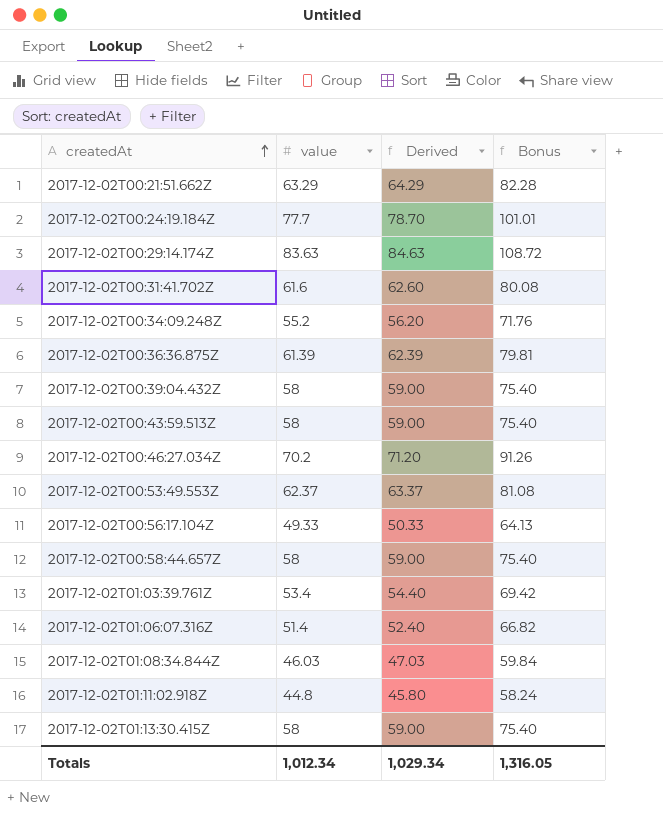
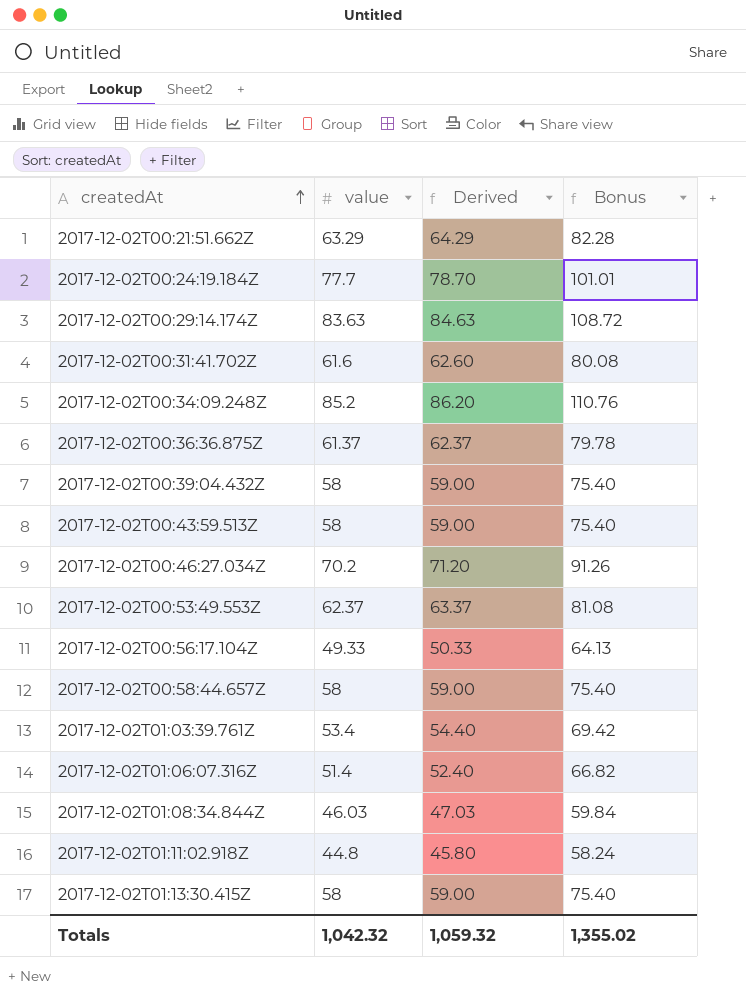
2017-12-02T00:34:09.248Z | value: 55.2 -> 85.2
2017-12-02T00:34:09.248Z | Derived: 56.20 -> 86.20
2017-12-02T00:34:09.248Z | Bonus: 71.76 -> 110.76
2017-12-02T00:36:36.875Z | value: 61.39 -> 61.37
2017-12-02T00:36:36.875Z | Derived: 62.39 -> 62.37
2017-12-02T00:36:36.875Z | Bonus: 79.81 -> 79.78
Totals | value: 1,012.34 -> 1,042.32
Totals | Derived: 1,029.34 -> 1,059.32
Totals | Bonus: 1,316.05 -> 1,355.02

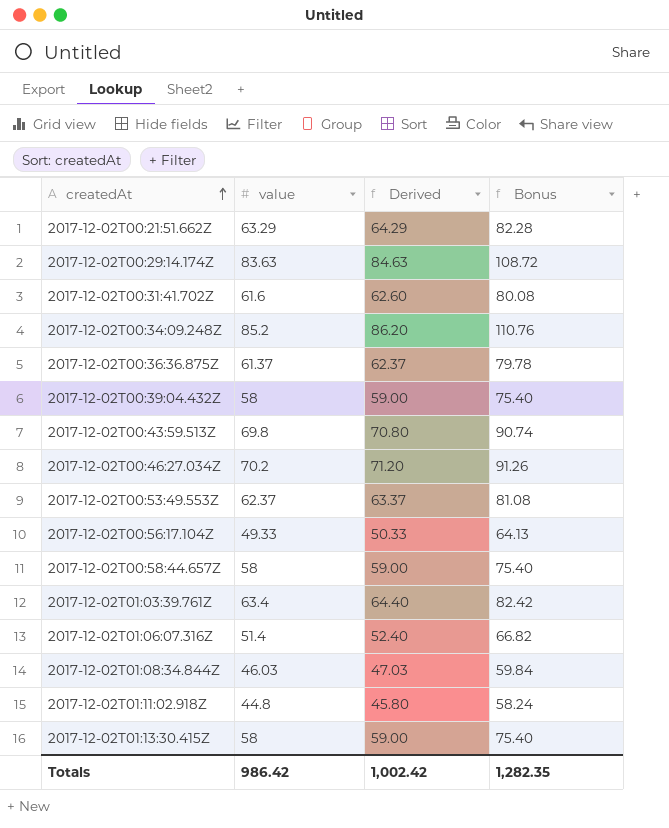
row 2017-12-02T00:24:19.184Z: 77.7 | 78.70 | 101.01 -> none
2017-12-02T00:43:59.513Z | value: 58 -> 69.8
2017-12-02T00:43:59.513Z | Derived: 59.00 -> 70.80
2017-12-02T00:43:59.513Z | Bonus: 75.40 -> 90.74
2017-12-02T01:03:39.761Z | value: 53.4 -> 63.4
2017-12-02T01:03:39.761Z | Derived: 54.40 -> 64.40
2017-12-02T01:03:39.761Z | Bonus: 69.42 -> 82.42
Totals | value: 1,042.32 -> 986.42
Totals | Derived: 1,059.32 -> 1,002.42
Totals | Bonus: 1,355.02 -> 1,282.35

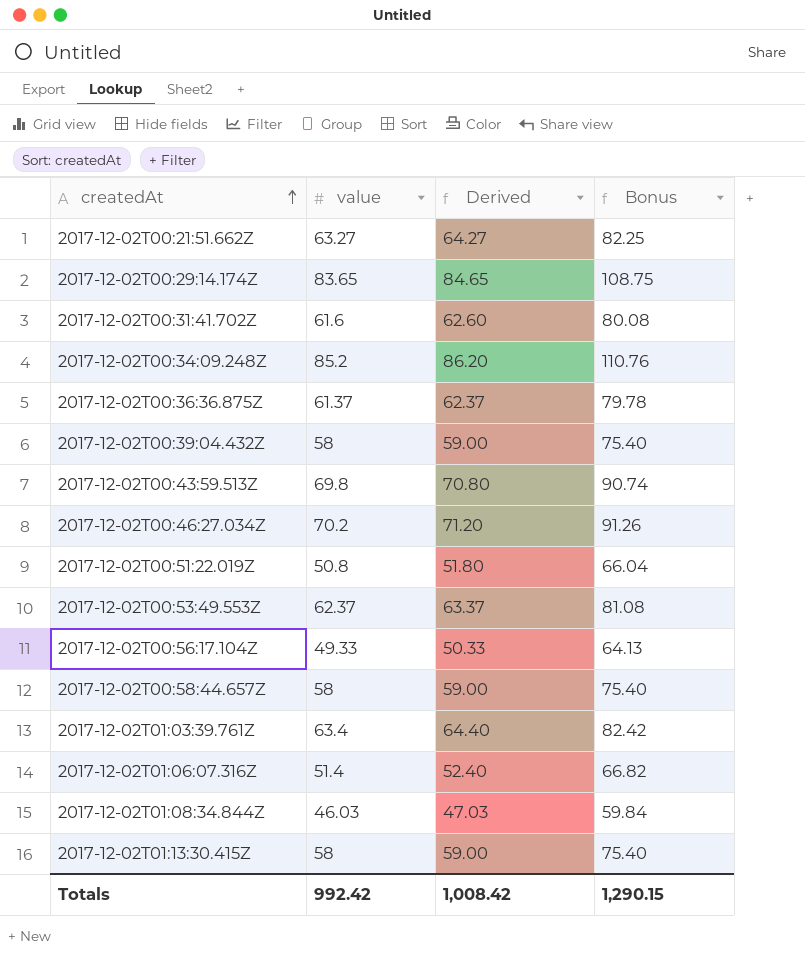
row 2017-12-02T01:11:02.918Z: 44.8 | 45.80 | 58.24 -> none
2017-12-02T00:21:51.662Z | value: 63.29 -> 63.27
2017-12-02T00:21:51.662Z | Derived: 64.29 -> 64.27
2017-12-02T00:21:51.662Z | Bonus: 82.28 -> 82.25
2017-12-02T00:29:14.174Z | value: 83.63 -> 83.65
2017-12-02T00:29:14.174Z | Derived: 84.63 -> 84.65
2017-12-02T00:29:14.174Z | Bonus: 108.72 -> 108.75
row 2017-12-02T00:51:22.019Z: none -> 50.8 | 51.80 | 66.04
Totals | value: 986.42 -> 992.42
Totals | Derived: 1,002.42 -> 1,008.42
Totals | Bonus: 1,282.35 -> 1,290.15

